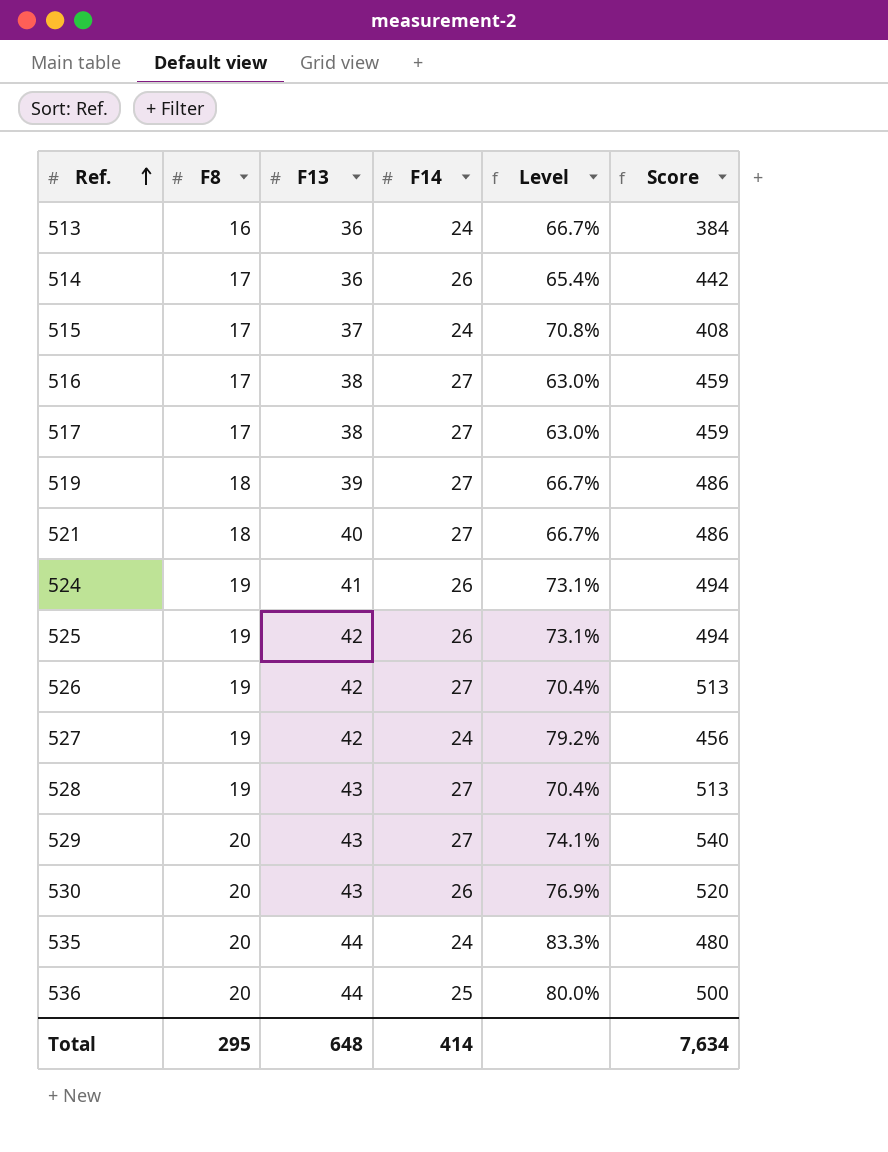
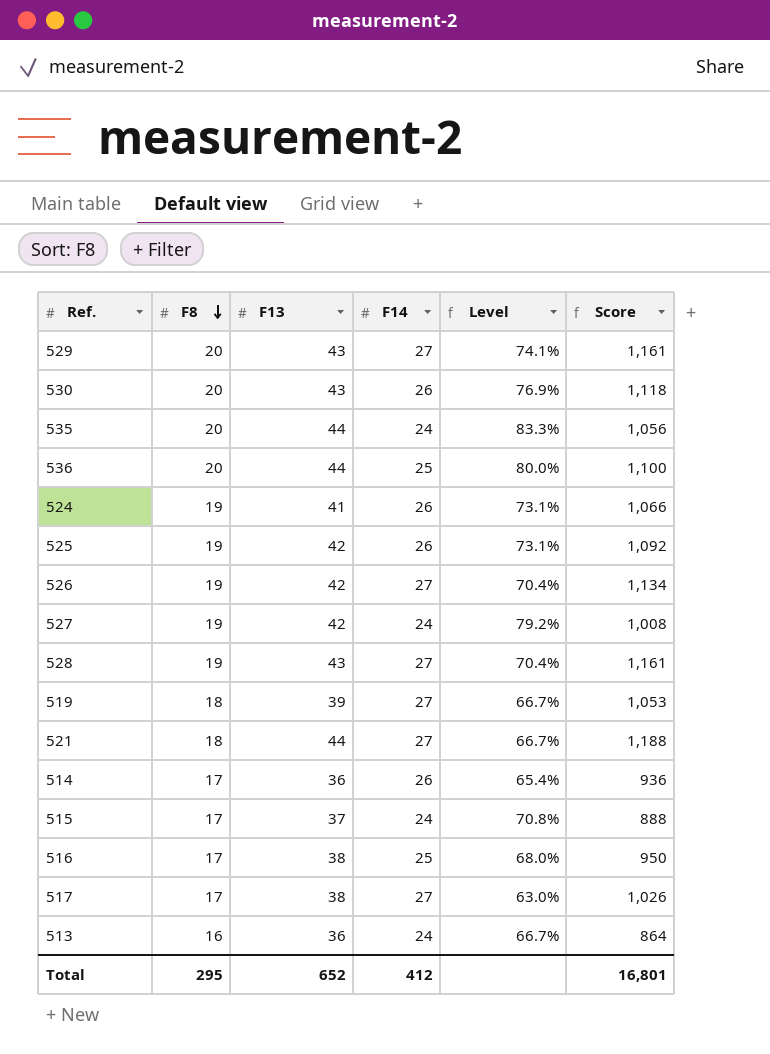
row order: Ref. ascending -> F8 descending
column Score | formula: [F8] * [F14] -> [F13] * [F14]
521 | F13: 40 -> 44
516 | F14: 27 -> 25
516 | Level: 63.0% -> 68.0%
Total | F13: 648 -> 652
Total | F14: 414 -> 412
Total | Score: 7,634 -> 16,801

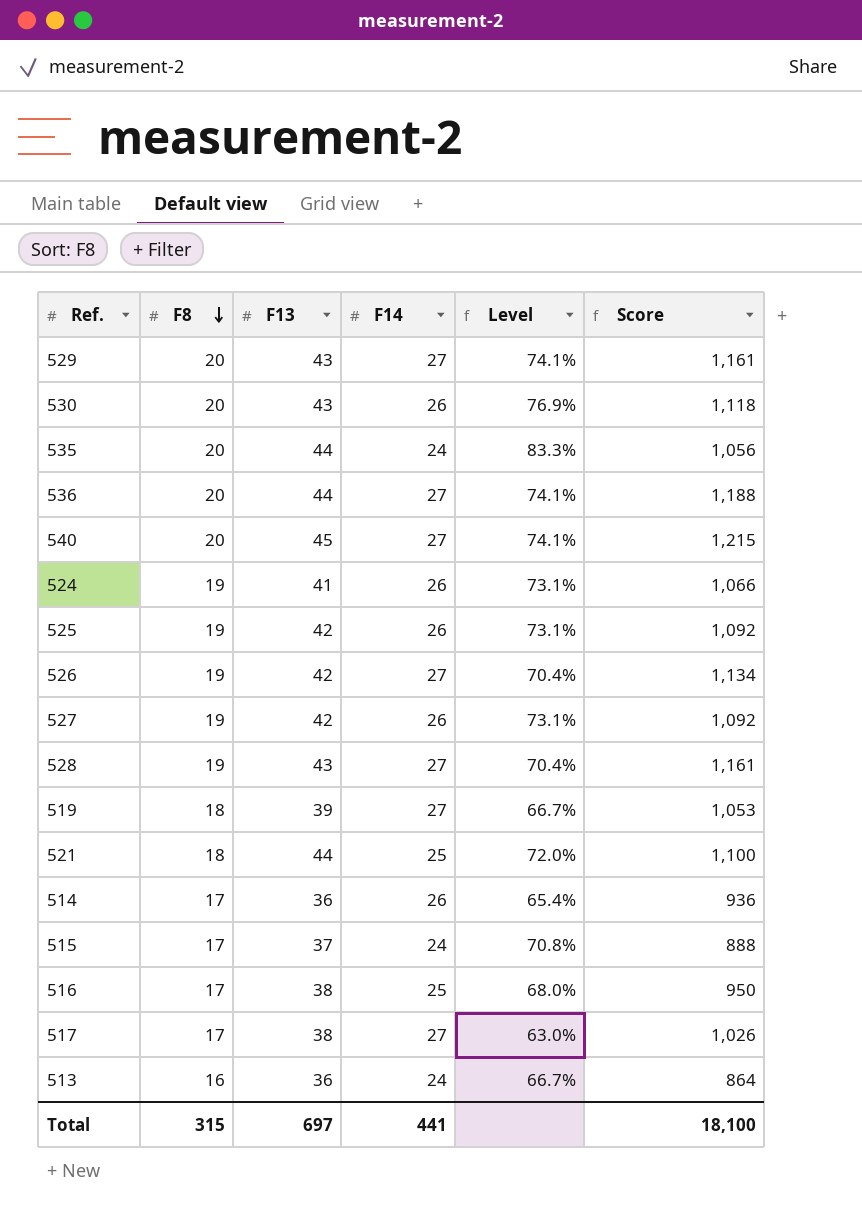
536 | F14: 25 -> 27
536 | Level: 80.0% -> 74.1%
536 | Score: 1,100 -> 1,188
row 540: none -> 20 | 45 | 27 | 74.1% | 1,215
527 | F14: 24 -> 26
527 | Level: 79.2% -> 73.1%
527 | Score: 1,008 -> 1,092
521 | F14: 27 -> 25
521 | Level: 66.7% -> 72.0%
521 | Score: 1,188 -> 1,100
Total | F8: 295 -> 315
Total | F13: 652 -> 697
Total | F14: 412 -> 441
Total | Score: 16,801 -> 18,100

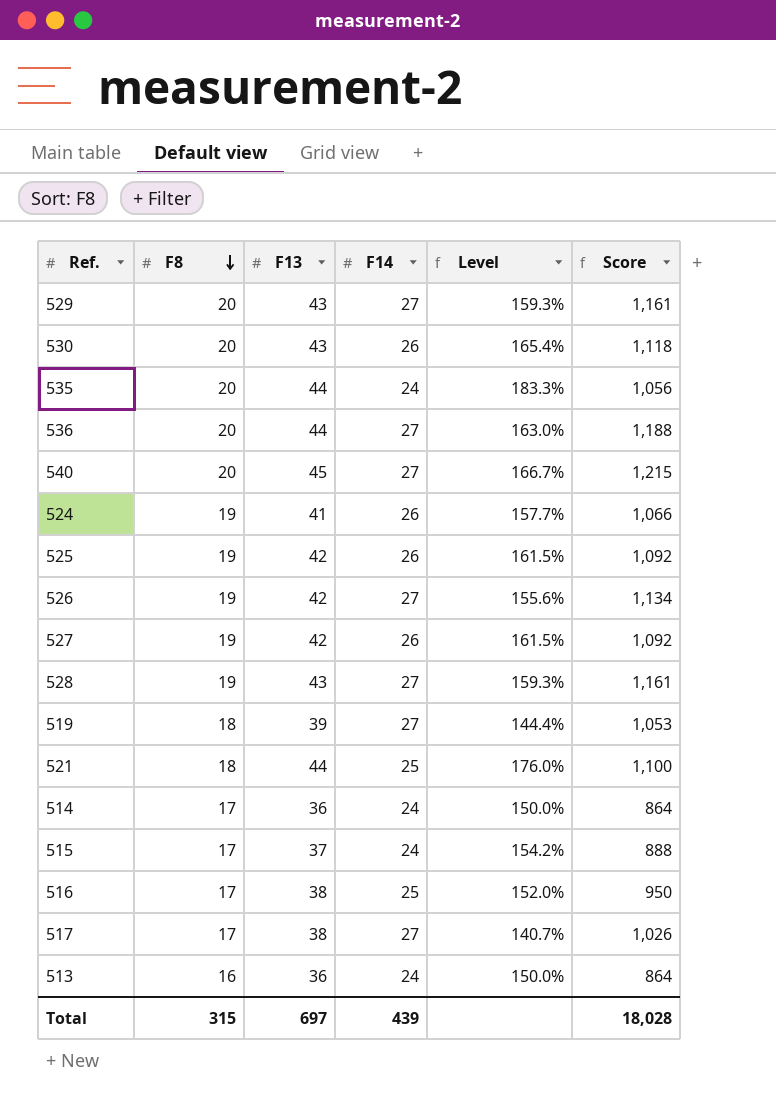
column Level | formula: [F8] / [F14] -> [F13] / [F14]
514 | F14: 26 -> 24
514 | Score: 936 -> 864
Total | F14: 441 -> 439
Total | Score: 18,100 -> 18,028

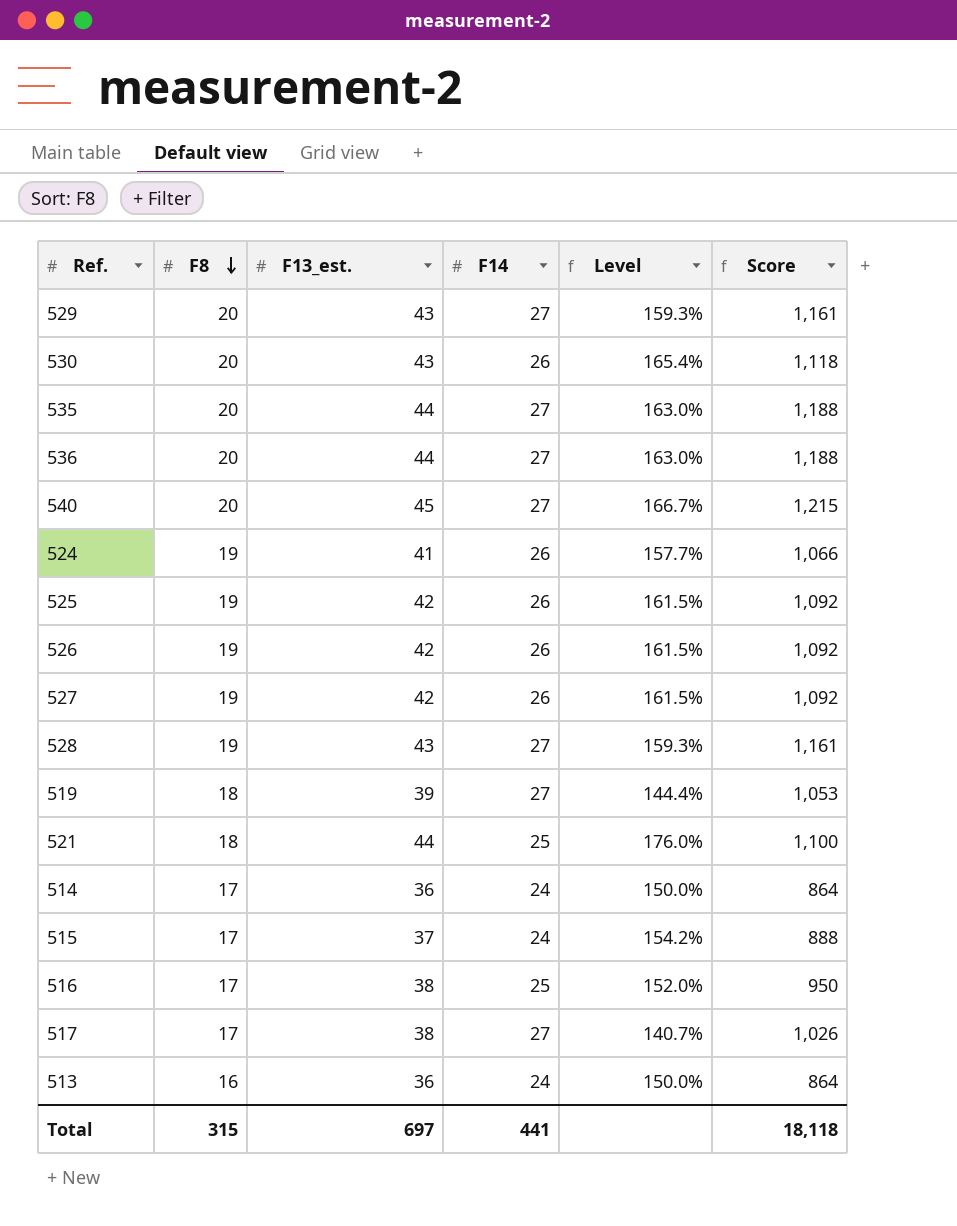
column name: F13 -> F13_est.
535 | F14: 24 -> 27
535 | Level: 183.3% -> 163.0%
535 | Score: 1,056 -> 1,188
526 | F14: 27 -> 26
526 | Level: 155.6% -> 161.5%
526 | Score: 1,134 -> 1,092
Total | F14: 439 -> 441
Total | Score: 18,028 -> 18,118

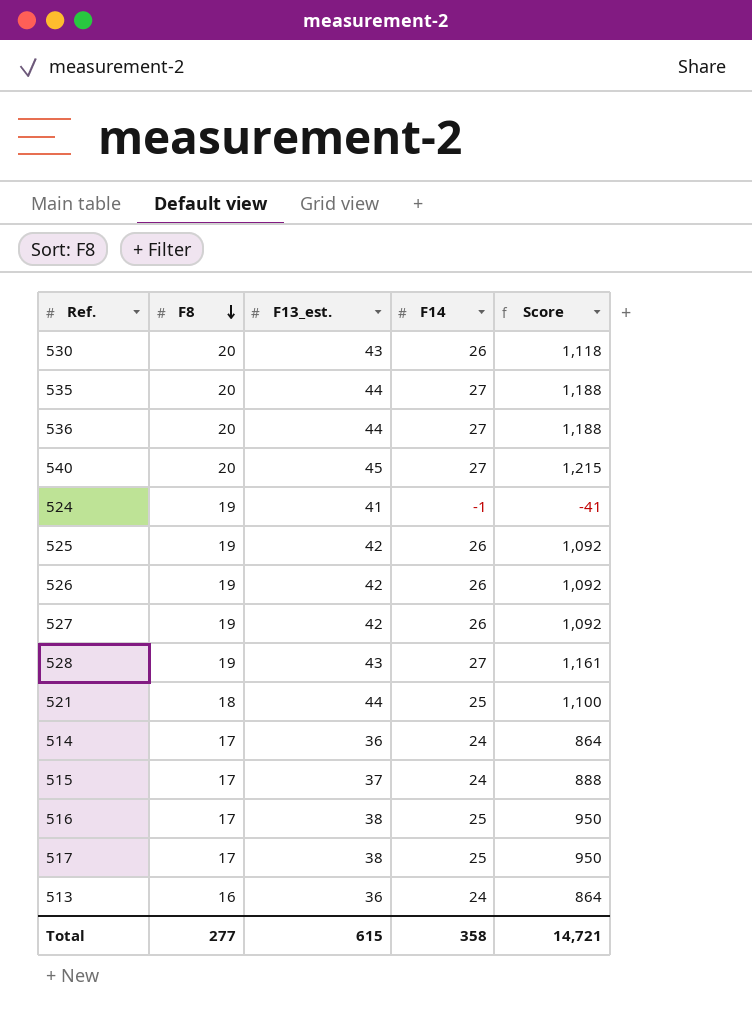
column Level | formula: [F13_est.] / [F14] -> none
row 529: 20 | 43 | 27 | 159.3% | 1,161 -> none
row 519: 18 | 39 | 27 | 144.4% | 1,053 -> none
524 | F14: 26 -> -1
524 | Score: 1,066 -> -41
517 | F14: 27 -> 25
517 | Score: 1,026 -> 950
Total | F8: 315 -> 277
Total | F13_est.: 697 -> 615
Total | F14: 441 -> 358
Total | Score: 18,118 -> 14,721

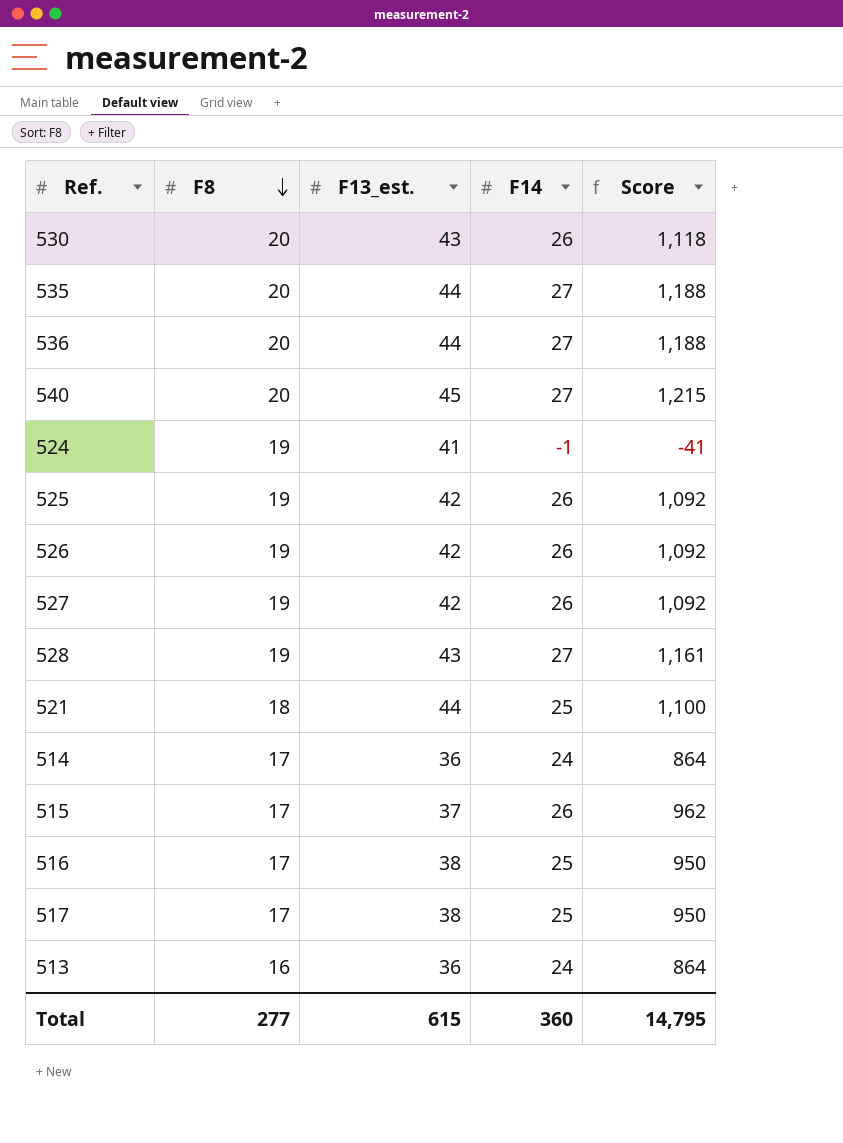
515 | F14: 24 -> 26
515 | Score: 888 -> 962
Total | F14: 358 -> 360
Total | Score: 14,721 -> 14,795

